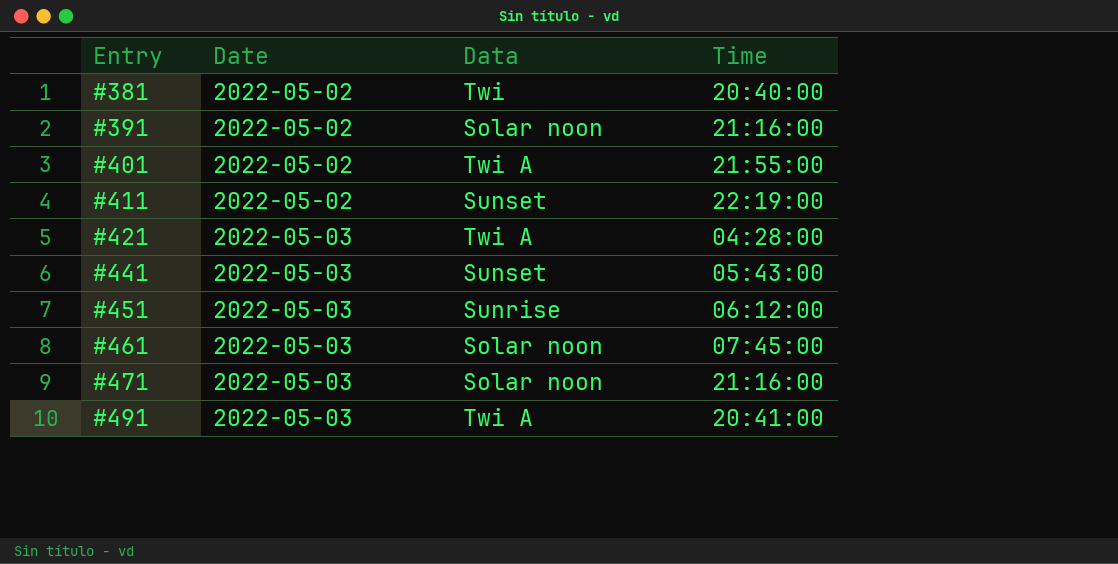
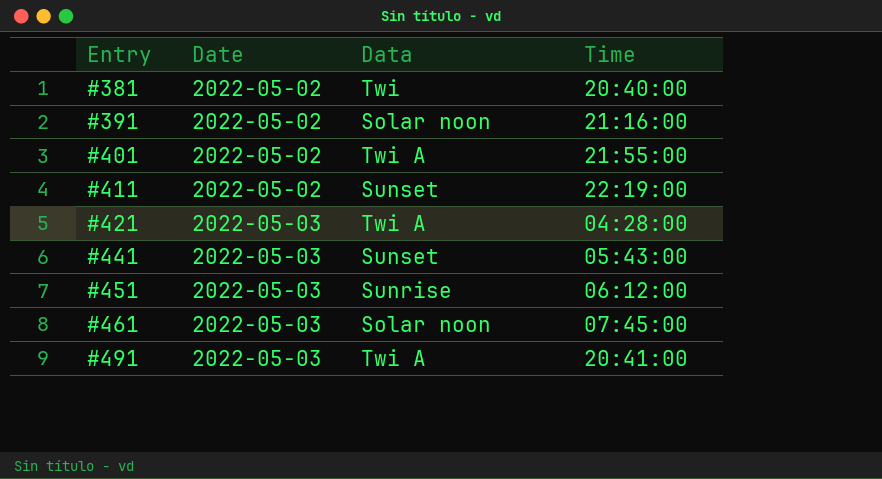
row #471: 2022-05-03 | Solar noon | 21:16:00 -> none

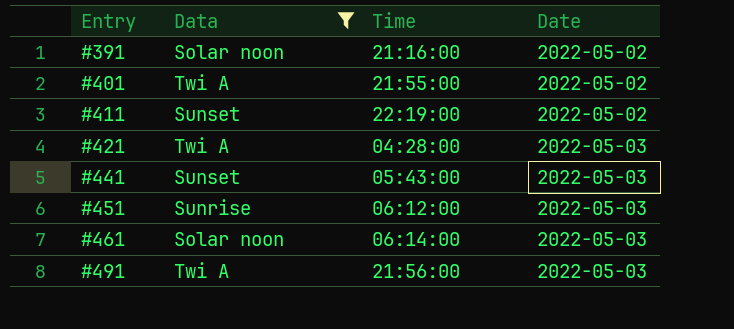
filter: none -> Data != Twi
column Date | position: 2 -> 4
#461 | Time: 07:45:00 -> 06:14:00
#491 | Time: 20:41:00 -> 21:56:00

